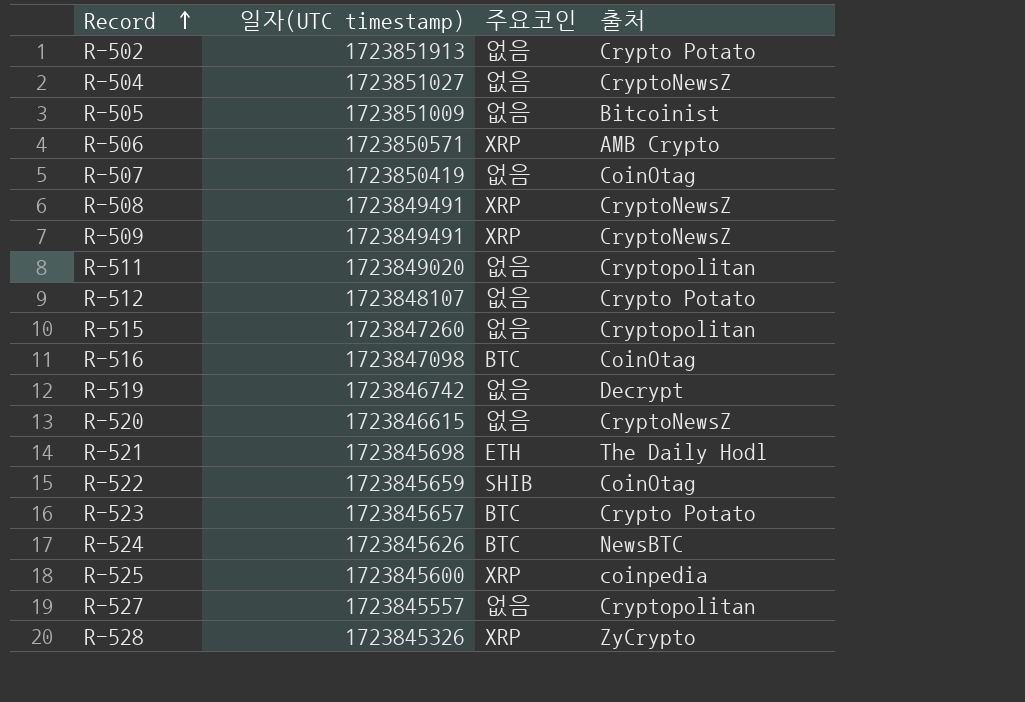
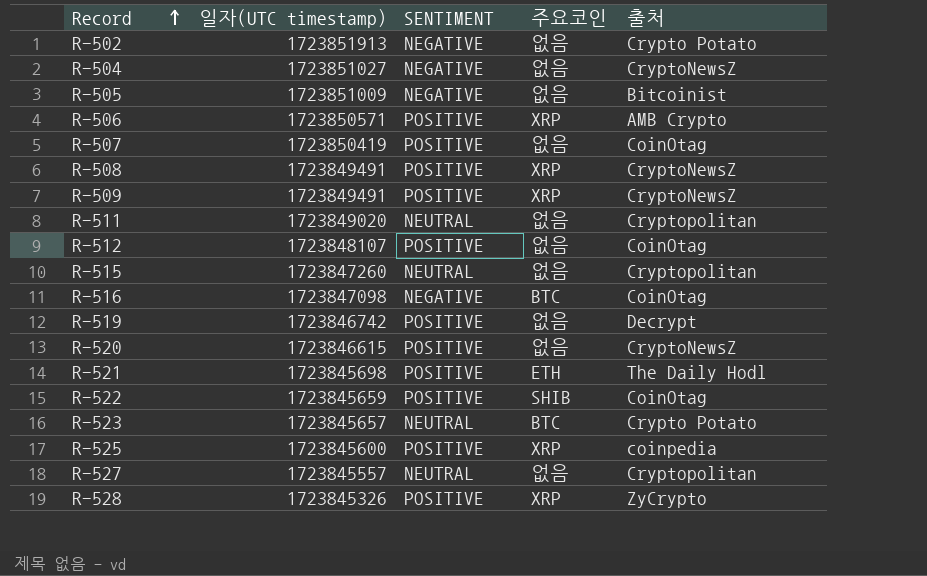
column SENTIMENT | position: none -> 3
row R-524: 1723845626 | BTC | NewsBTC -> none
R-512 | 출처: Crypto Potato -> CoinOtag

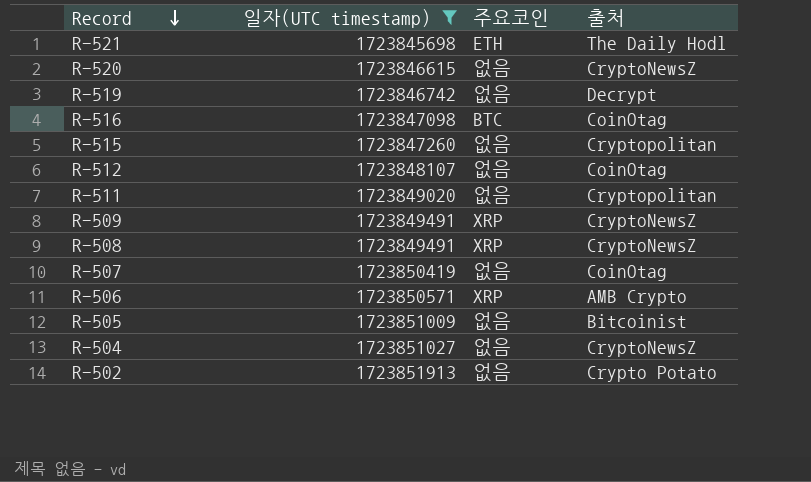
filter: none -> 일자(UTC timestamp) >= 1723845698
row order: Record ascending -> Record descending
column SENTIMENT | position: 3 -> none

